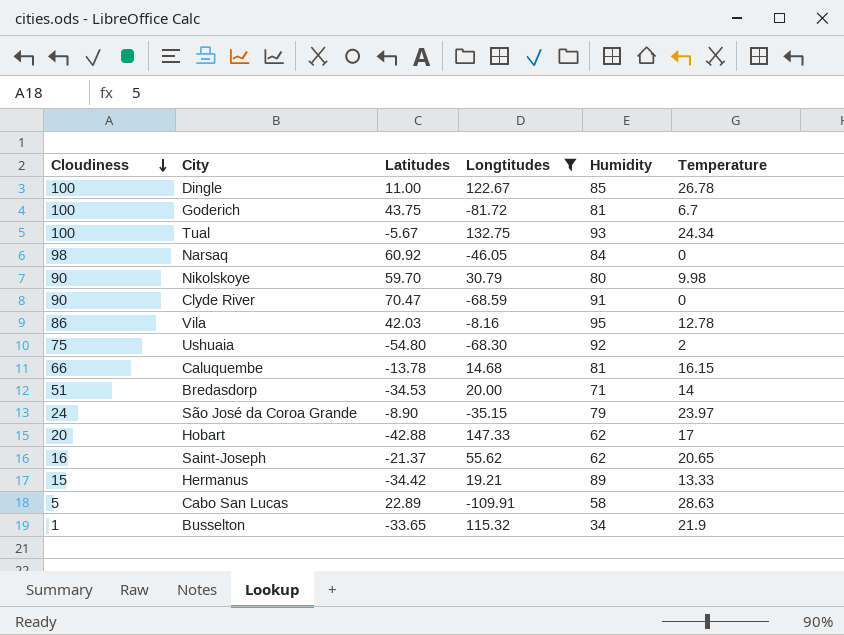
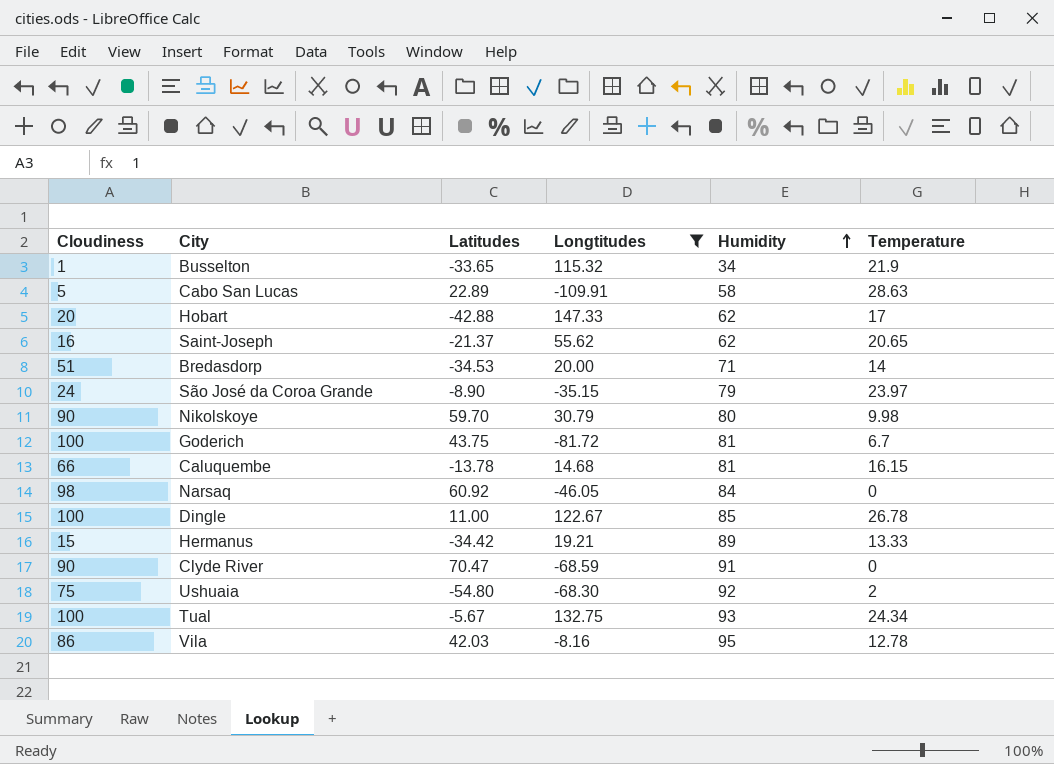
row order: Cloudiness descending -> Humidity ascending

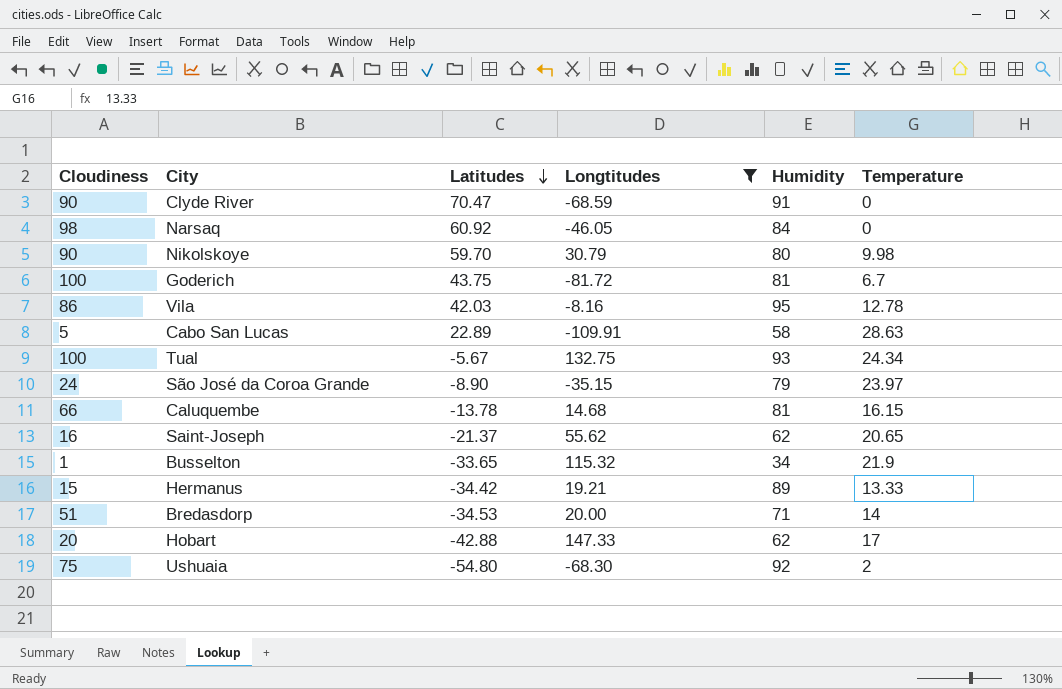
row order: Humidity ascending -> Latitudes descending
row Dingle: 100 | 11.00 | 122.67 | 85 | 26.78 -> none

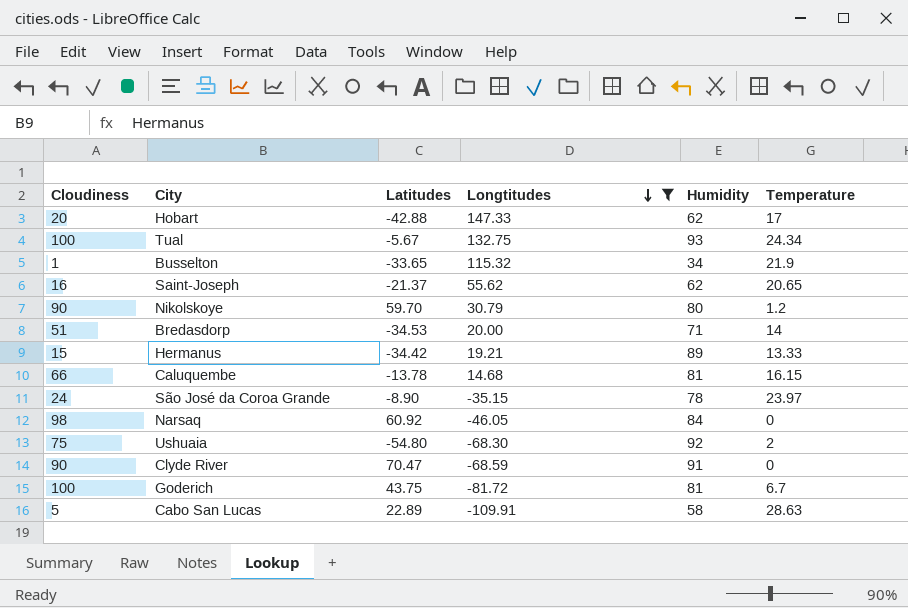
row order: Latitudes descending -> Longtitudes descending
row Vila: 86 | 42.03 | -8.16 | 95 | 12.78 -> none
Nikolskoye | Temperature: 9.98 -> 1.2
São José da Coroa Grande | Humidity: 79 -> 78

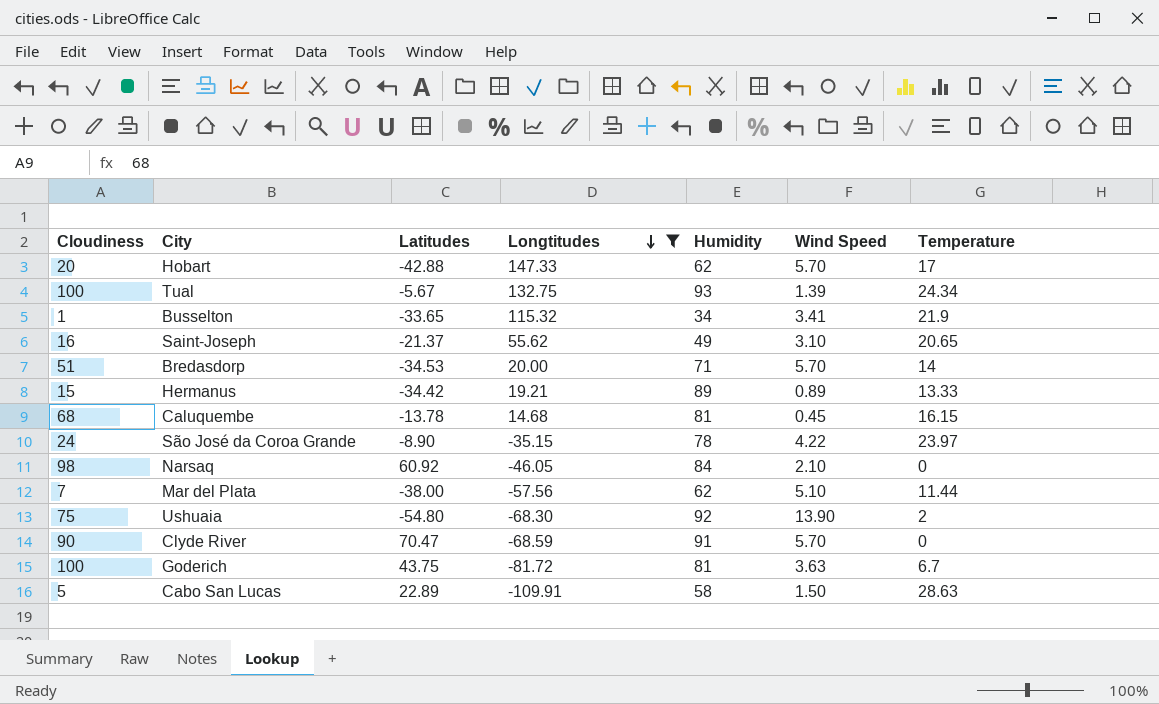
column Wind Speed | position: none -> 6
row Nikolskoye: 90 | 59.70 | 30.79 | 80 | 1.2 -> none
Saint-Joseph | Humidity: 62 -> 49
Caluquembe | Cloudiness: 66 -> 68
row Mar del Plata: none -> 7 | -38.00 | -57.56 | 62 | 5.10 | 11.44

